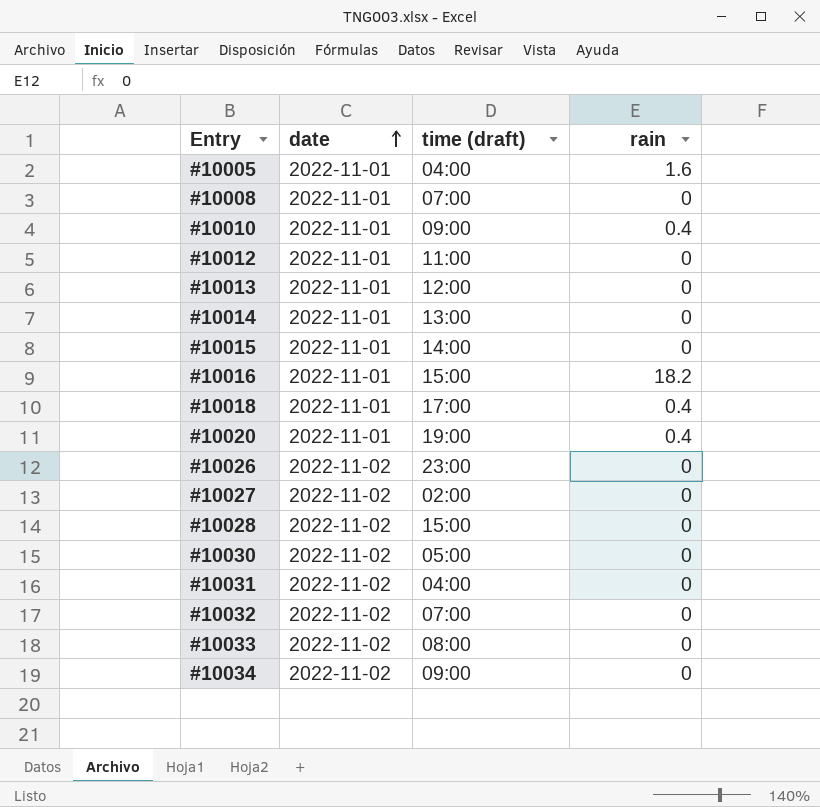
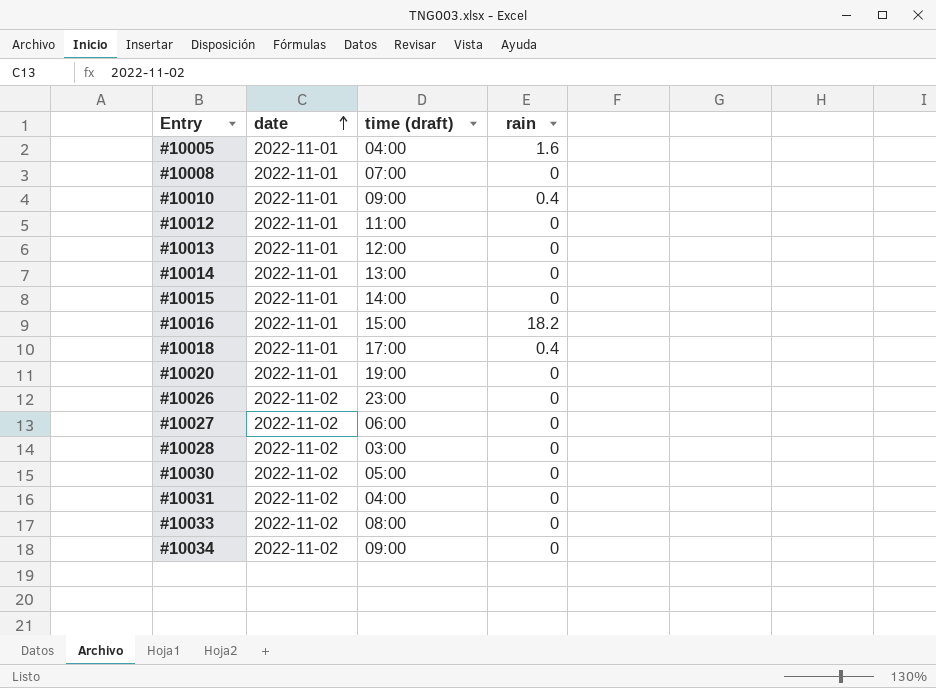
row #10032: 2022-11-02 | 07:00 | 0 -> none
#10020 | rain: 0.4 -> 0
#10027 | time (draft): 02:00 -> 06:00
#10028 | time (draft): 15:00 -> 03:00

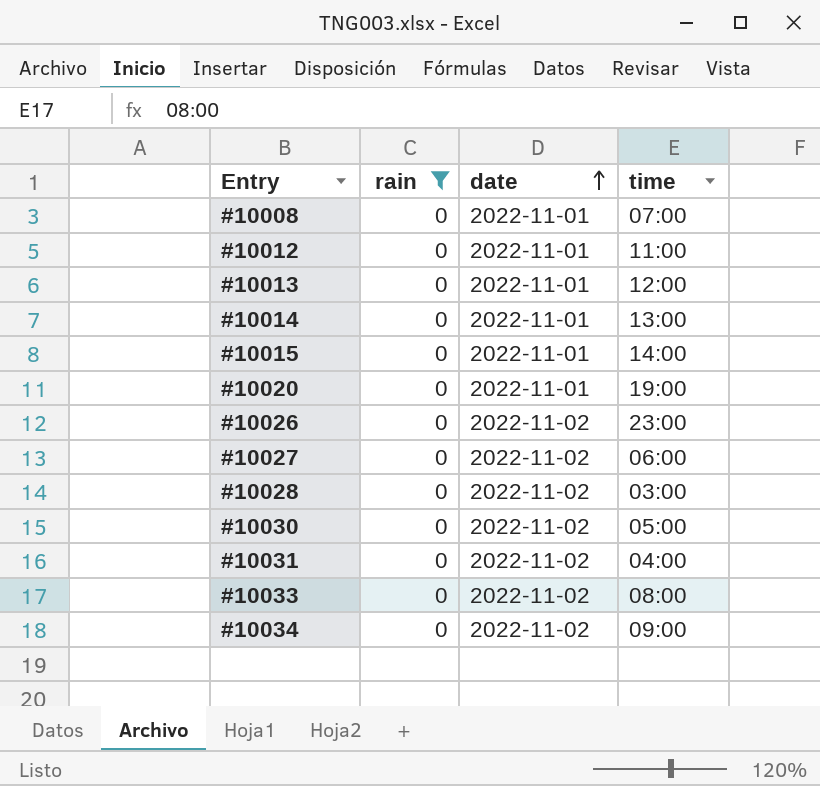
filter: none -> rain = 0
column rain | position: 4 -> 2
column name: time (draft) -> time

